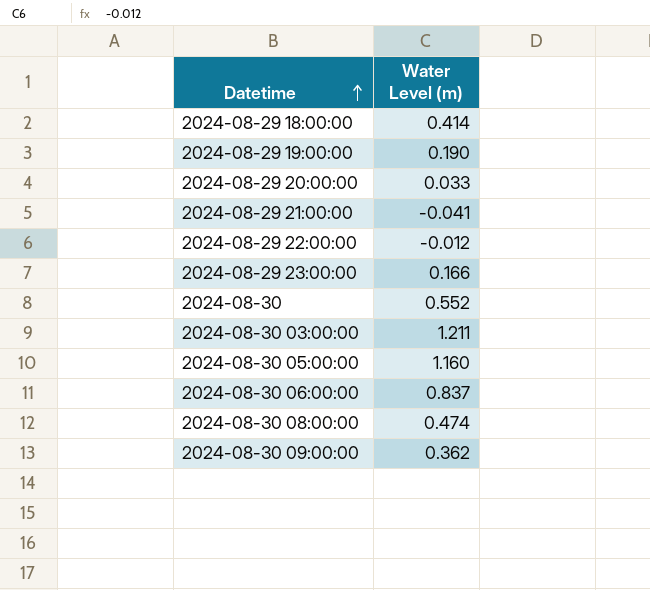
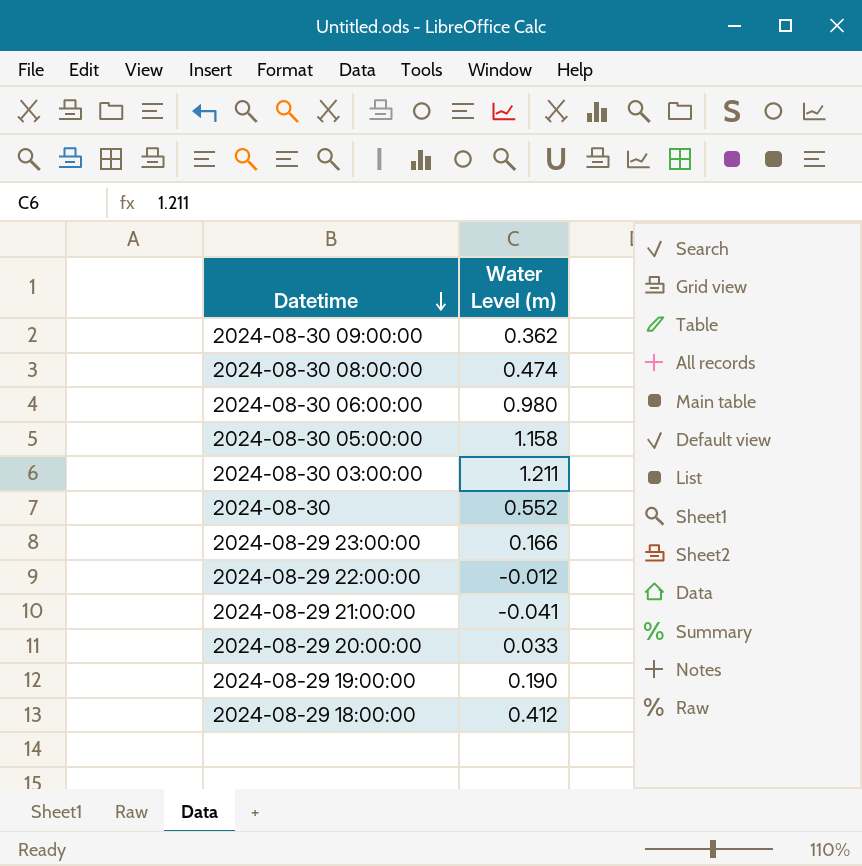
row order: Datetime ascending -> Datetime descending
2024-08-30 06:00:00 | Water Level (m): 0.837 -> 0.980
2024-08-30 05:00:00 | Water Level (m): 1.160 -> 1.158
2024-08-29 18:00:00 | Water Level (m): 0.414 -> 0.412

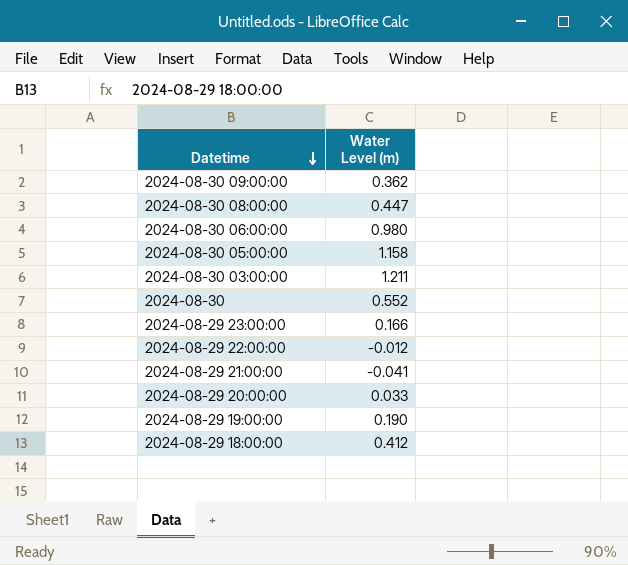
2024-08-30 08:00:00 | Water Level (m): 0.474 -> 0.447

